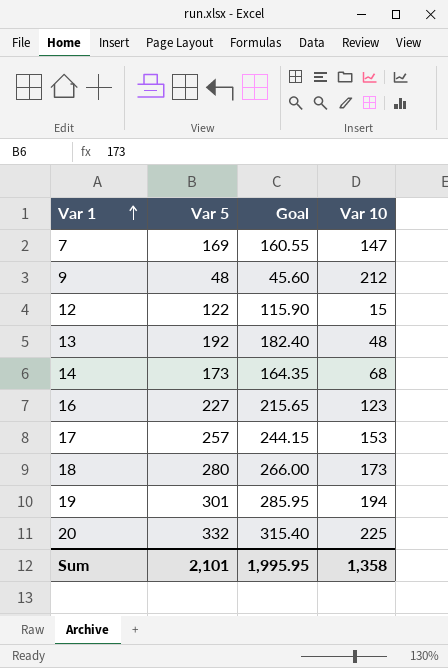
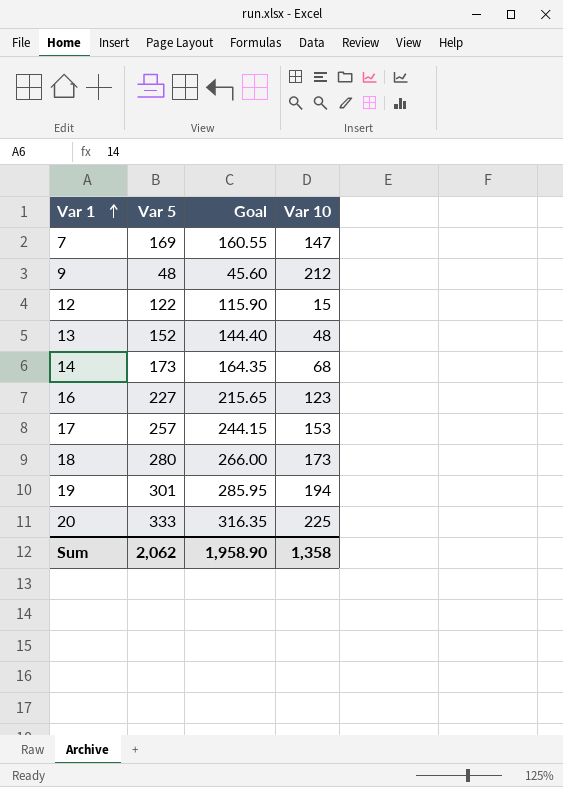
13 | Var 5: 192 -> 152
13 | Goal: 182.40 -> 144.40
20 | Var 5: 332 -> 333
20 | Goal: 315.40 -> 316.35
Sum | Var 5: 2,101 -> 2,062
Sum | Goal: 1,995.95 -> 1,958.90

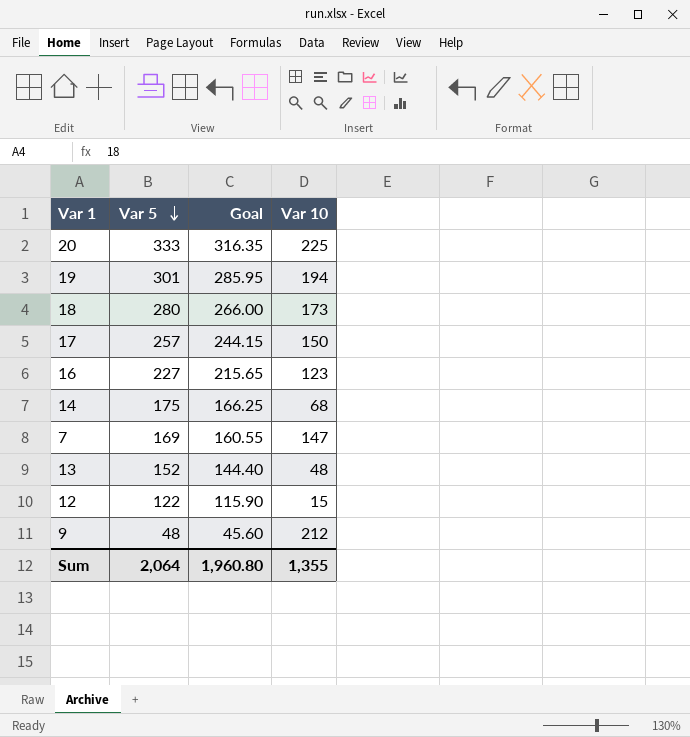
row order: Var 1 ascending -> Var 5 descending
17 | Var 10: 153 -> 150
14 | Var 5: 173 -> 175
14 | Goal: 164.35 -> 166.25
Sum | Var 5: 2,062 -> 2,064
Sum | Goal: 1,958.90 -> 1,960.80
Sum | Var 10: 1,358 -> 1,355

